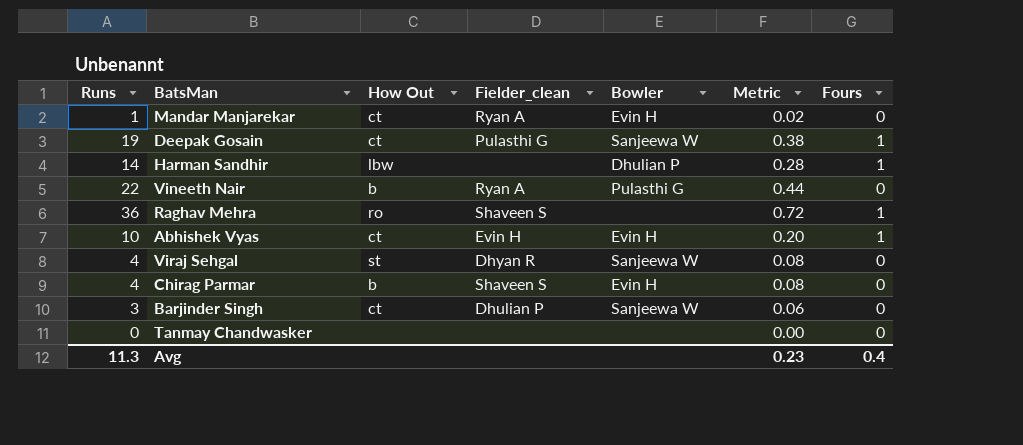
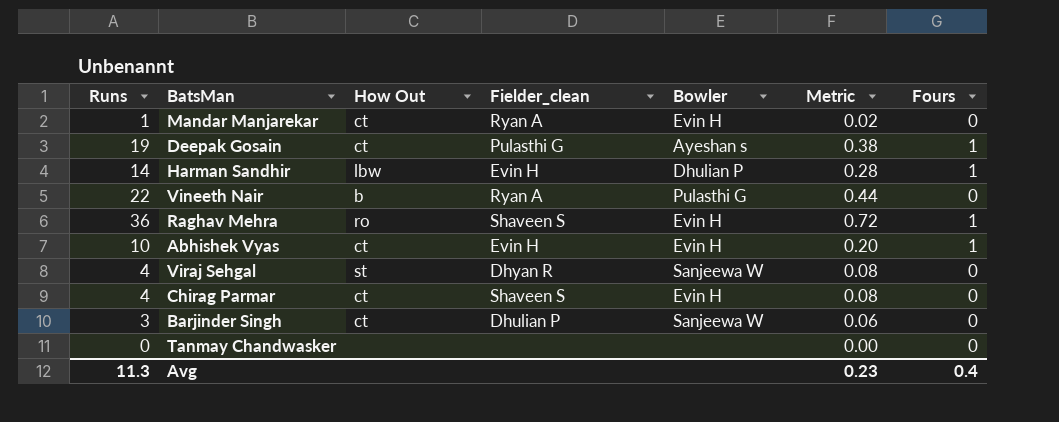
Deepak Gosain | Bowler: Sanjeewa W -> Ayeshan s
Harman Sandhir | Fielder_clean: none -> Evin H
Raghav Mehra | Bowler: none -> Evin H
Chirag Parmar | How Out: b -> ct

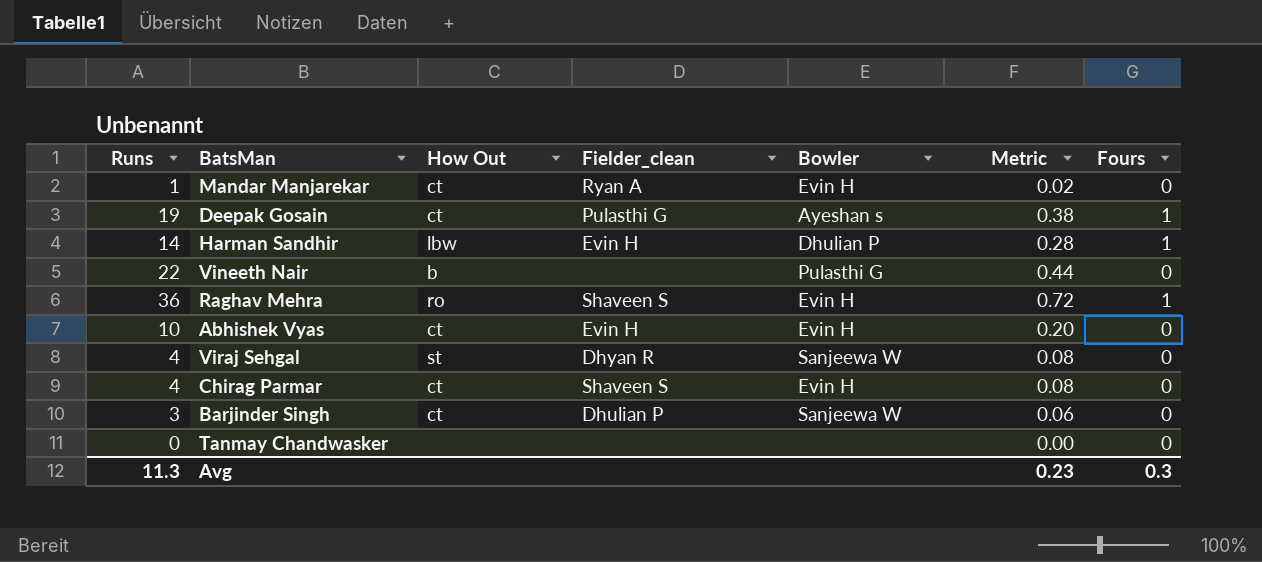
Vineeth Nair | Fielder_clean: Ryan A -> none
Abhishek Vyas | Fours: 1 -> 0
Avg | Fours: 0.4 -> 0.3

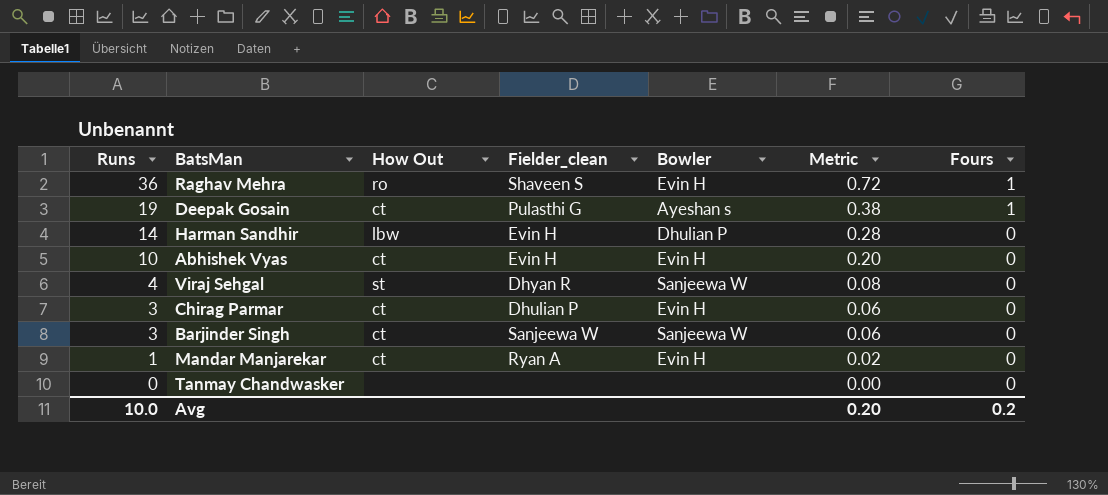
row order: none -> Runs descending
row Vineeth Nair: 22 | b | none | Pulasthi G | 0.44 | 0 -> none
Harman Sandhir | Fours: 1 -> 0
Chirag Parmar | Runs: 4 -> 3
Chirag Parmar | Fielder_clean: Shaveen S -> Dhulian P
Chirag Parmar | Metric: 0.08 -> 0.06
Barjinder Singh | Fielder_clean: Dhulian P -> Sanjeewa W
Avg | Runs: 11.3 -> 10.0
Avg | Metric: 0.23 -> 0.20
Avg | Fours: 0.3 -> 0.2

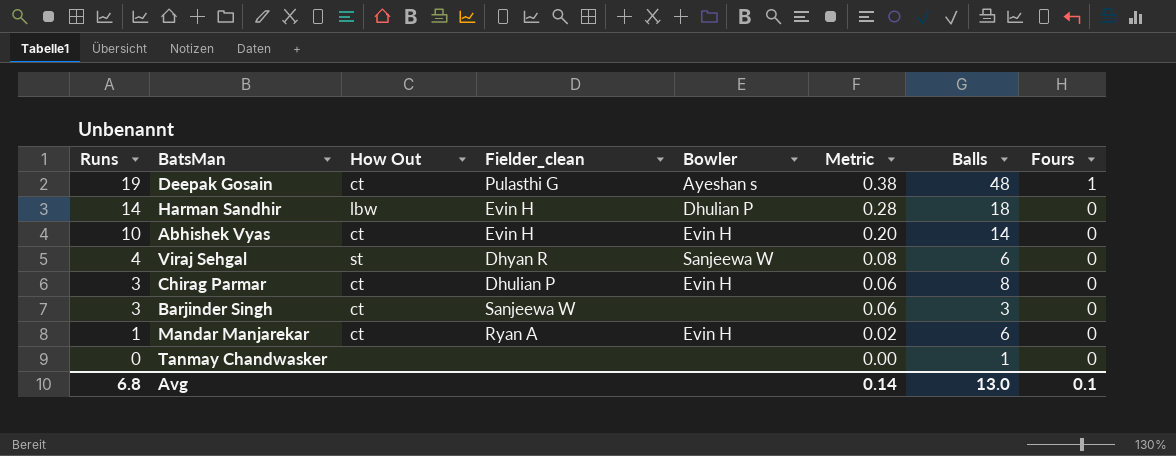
column Balls | position: none -> 7
row Raghav Mehra: 36 | ro | Shaveen S | Evin H | 0.72 | 1 -> none
Barjinder Singh | Bowler: Sanjeewa W -> none
Avg | Runs: 10.0 -> 6.8
Avg | Metric: 0.20 -> 0.14
Avg | Fours: 0.2 -> 0.1

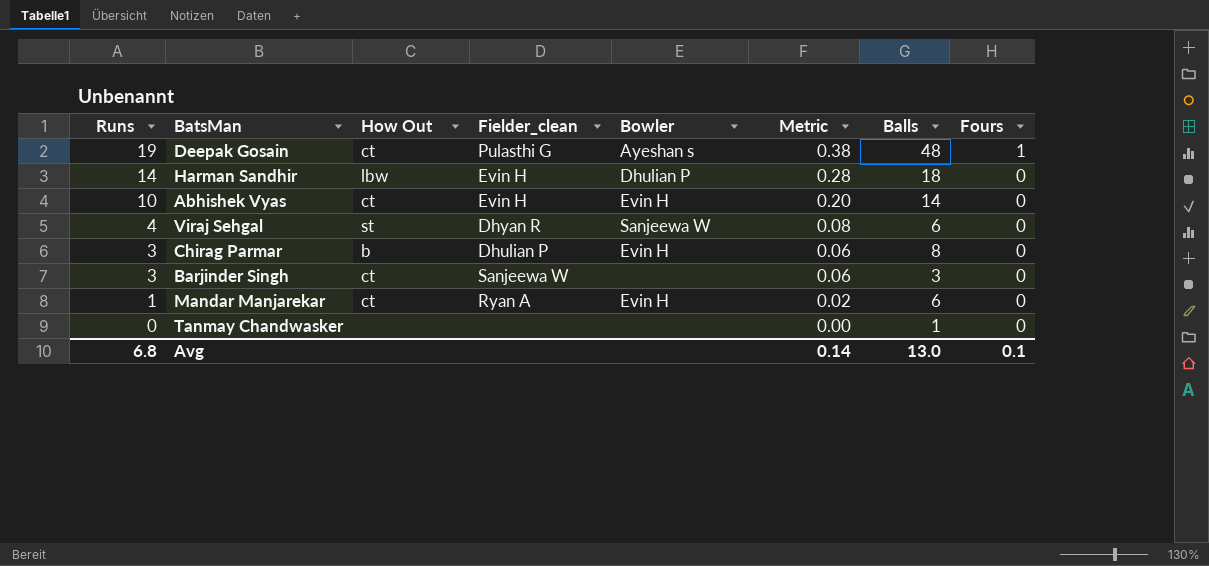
Chirag Parmar | How Out: ct -> b

